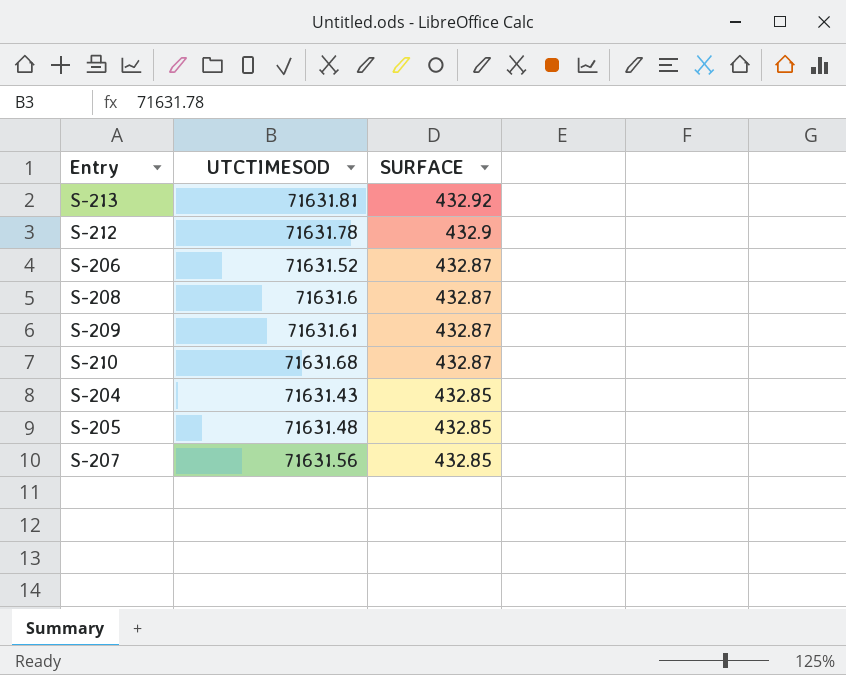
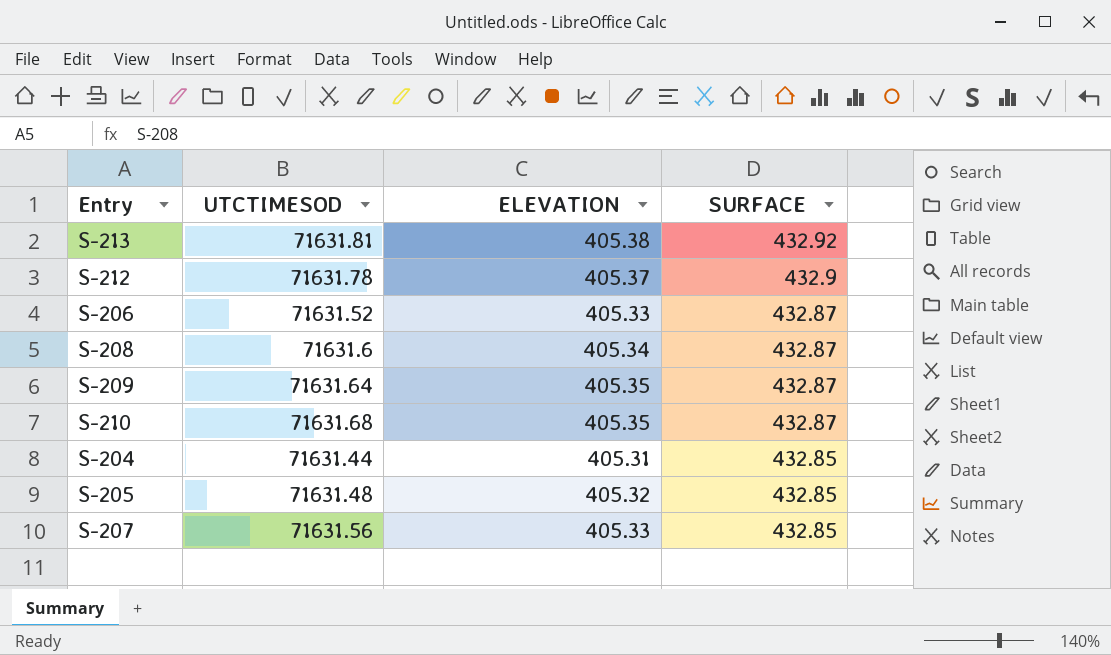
column ELEVATION | position: none -> 3
S-209 | UTCTIMESOD: 71631.61 -> 71631.64
S-204 | UTCTIMESOD: 71631.43 -> 71631.44

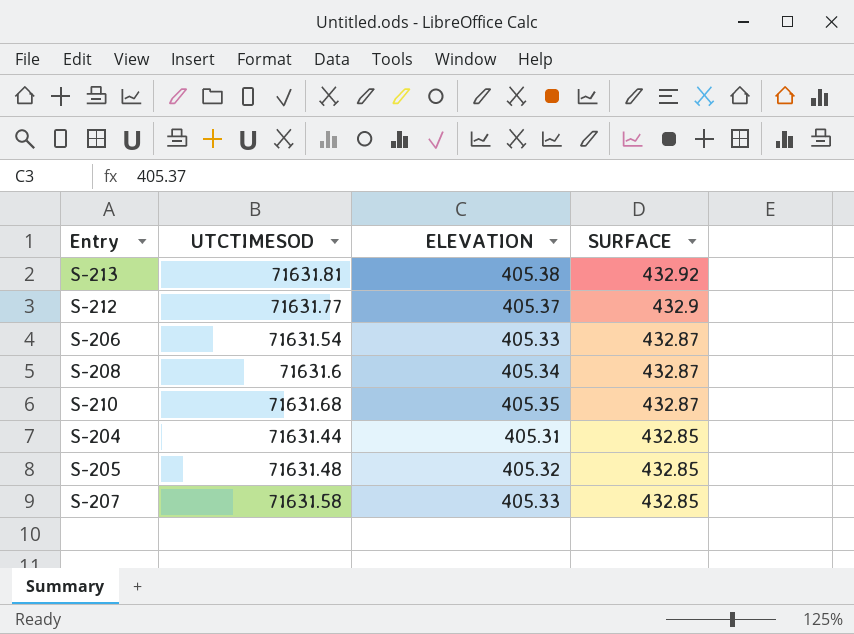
row S-209: 71631.64 | 405.35 | 432.87 -> none
S-212 | UTCTIMESOD: 71631.78 -> 71631.77
S-206 | UTCTIMESOD: 71631.52 -> 71631.54
S-207 | UTCTIMESOD: 71631.56 -> 71631.58

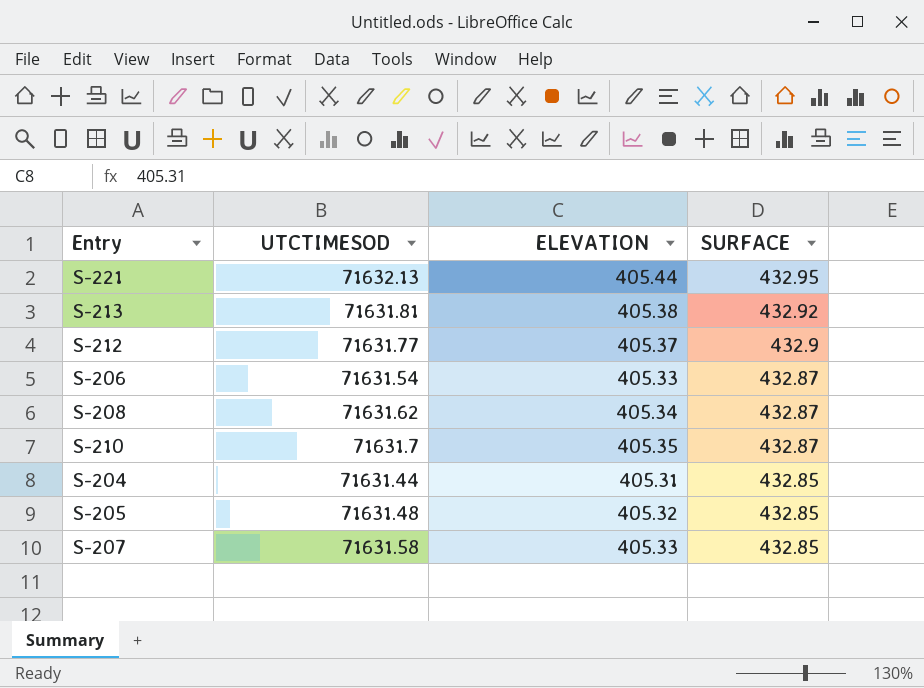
row S-221: none -> 71632.13 | 405.44 | 432.95
S-208 | UTCTIMESOD: 71631.6 -> 71631.62
S-210 | UTCTIMESOD: 71631.68 -> 71631.7

